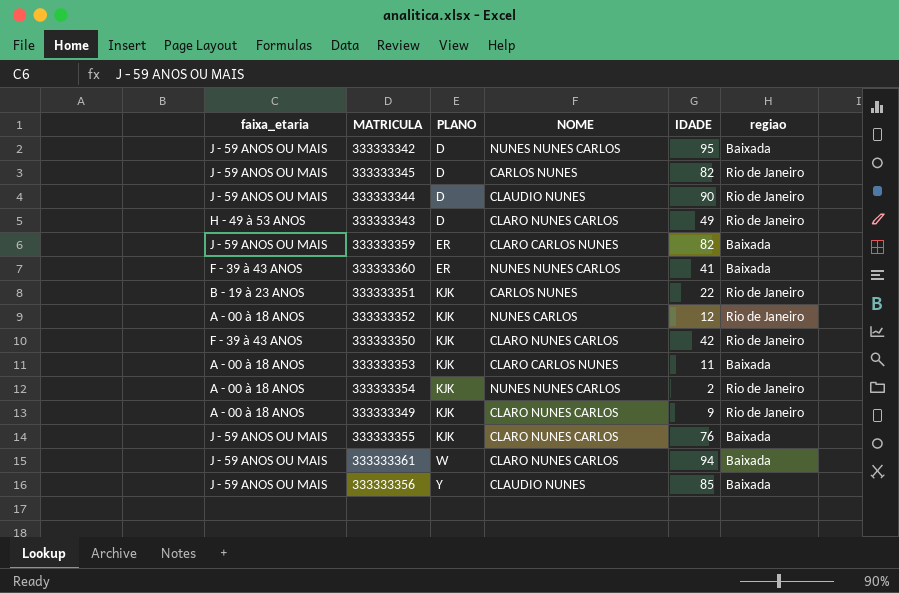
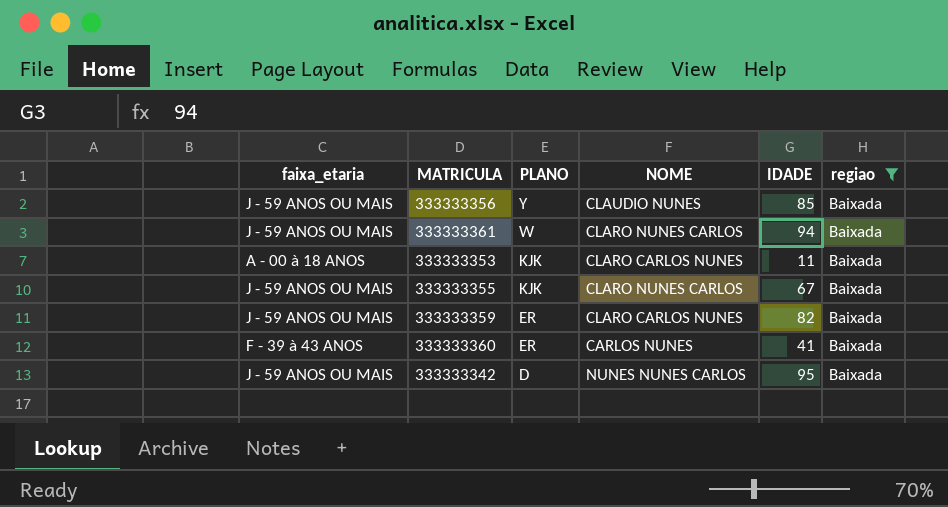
filter: none -> regiao = Baixada
row order: PLANO ascending -> PLANO descending
333333355 | IDADE: 76 -> 67
333333360 | NOME: NUNES NUNES CARLOS -> CARLOS NUNES

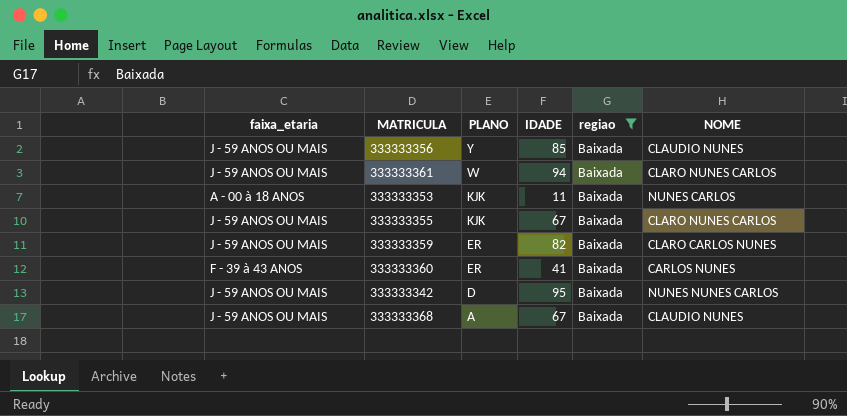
column NOME | position: 4 -> 6
333333353 | NOME: CLARO CARLOS NUNES -> NUNES CARLOS
row 333333368: none -> J - 59 ANOS OU MAIS | A | 67 | Baixada | CLAUDIO NUNES

